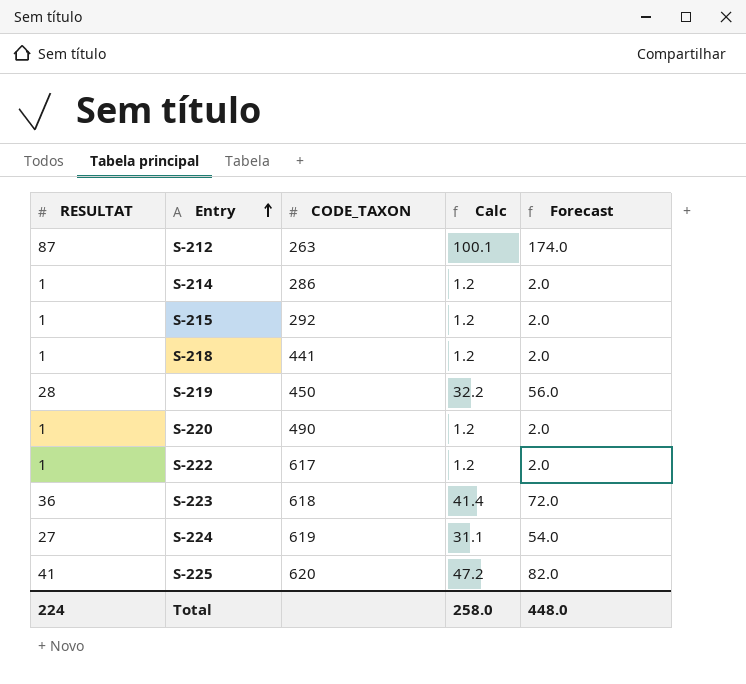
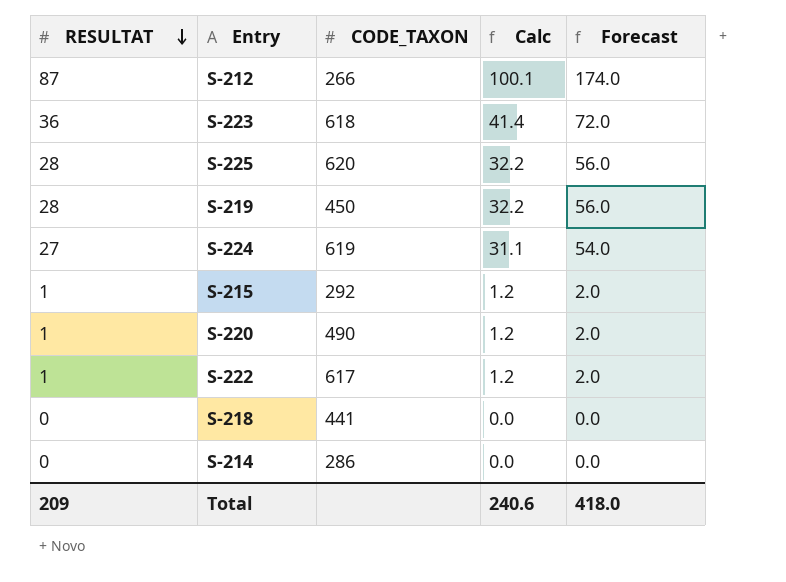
row order: Entry ascending -> RESULTAT descending
S-212 | CODE_TAXON: 263 -> 266
S-225 | RESULTAT: 41 -> 28
S-225 | Calc: 47.2 -> 32.2
S-225 | Forecast: 82.0 -> 56.0
S-218 | RESULTAT: 1 -> 0
S-218 | Calc: 1.2 -> 0.0
S-218 | Forecast: 2.0 -> 0.0
S-214 | RESULTAT: 1 -> 0
S-214 | Calc: 1.2 -> 0.0
S-214 | Forecast: 2.0 -> 0.0
Total | RESULTAT: 224 -> 209
Total | Calc: 258.0 -> 240.6
Total | Forecast: 448.0 -> 418.0

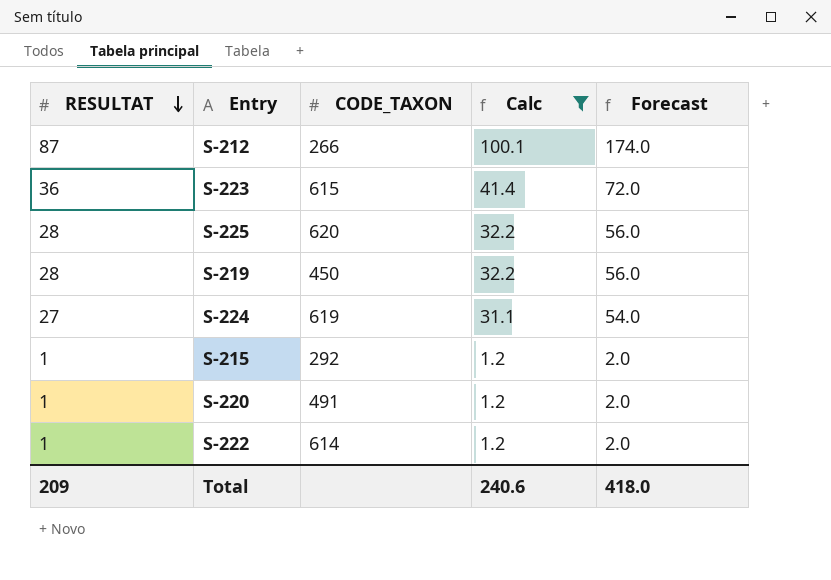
filter: none -> Calc != 0.0
S-223 | CODE_TAXON: 618 -> 615
S-220 | CODE_TAXON: 490 -> 491
S-222 | CODE_TAXON: 617 -> 614

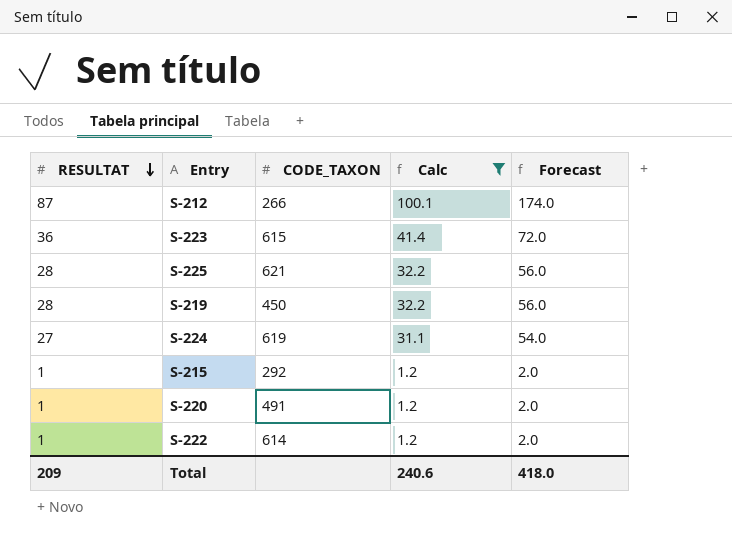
S-225 | CODE_TAXON: 620 -> 621

